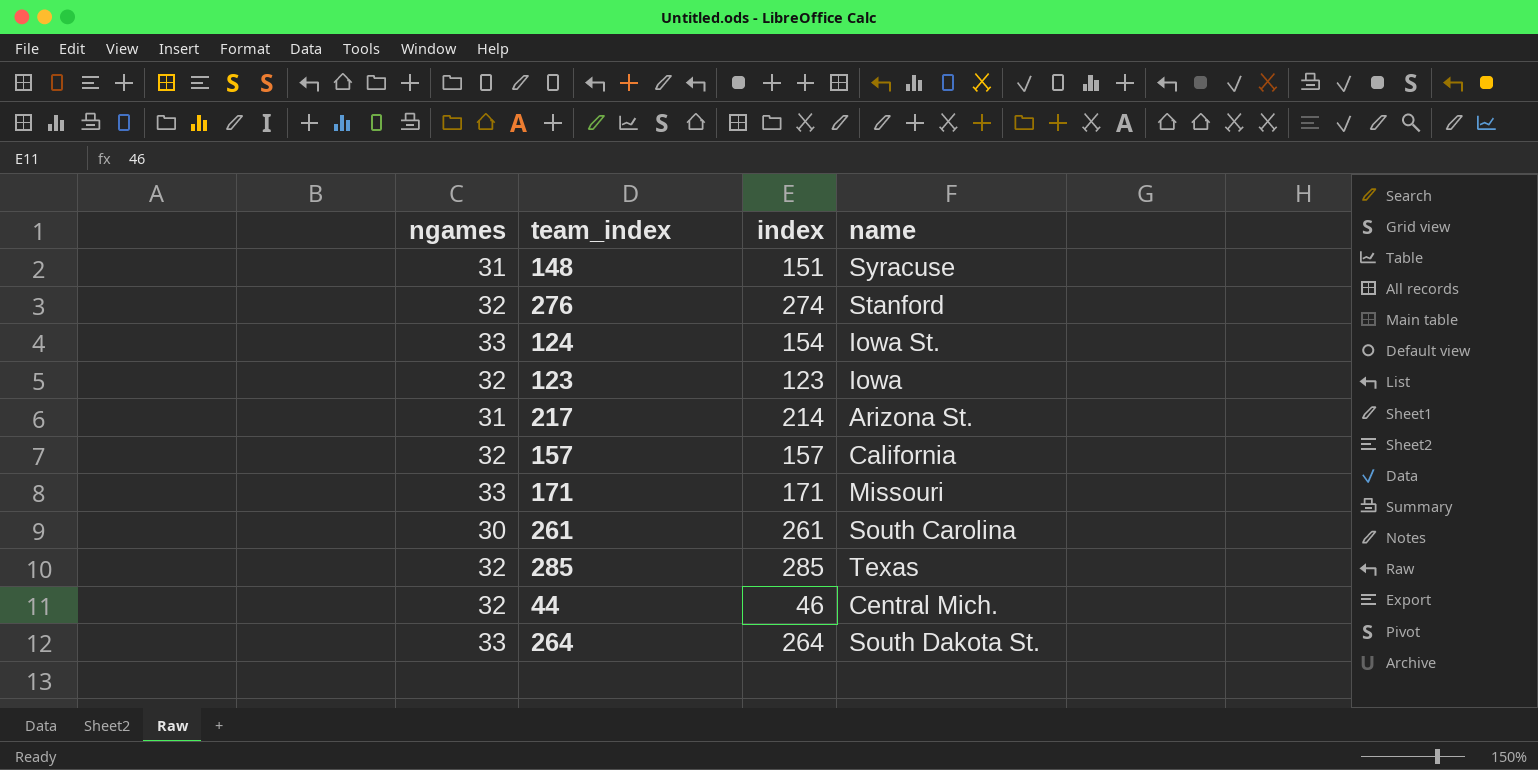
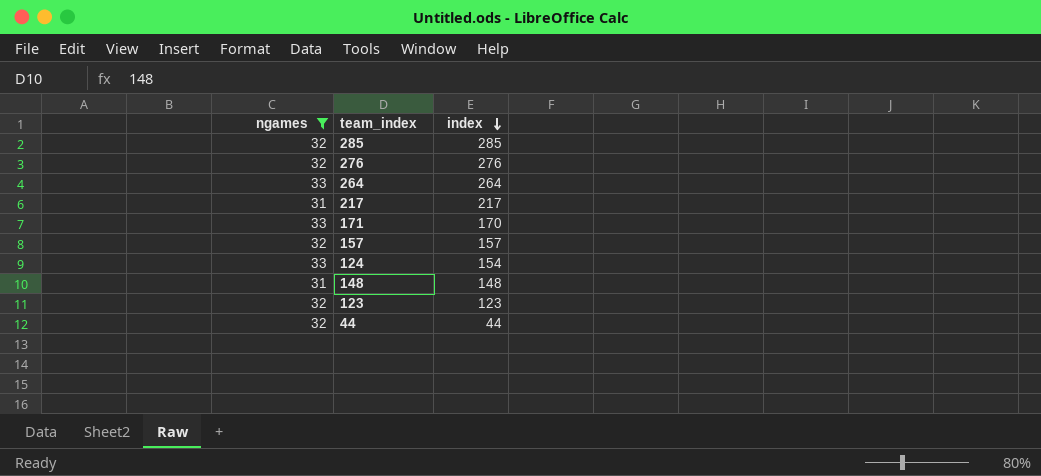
filter: none -> ngames != 30
row order: none -> index descending
column name | position: 4 -> none
276 | index: 274 -> 276
217 | index: 214 -> 217
171 | index: 171 -> 170
148 | index: 151 -> 148
44 | index: 46 -> 44

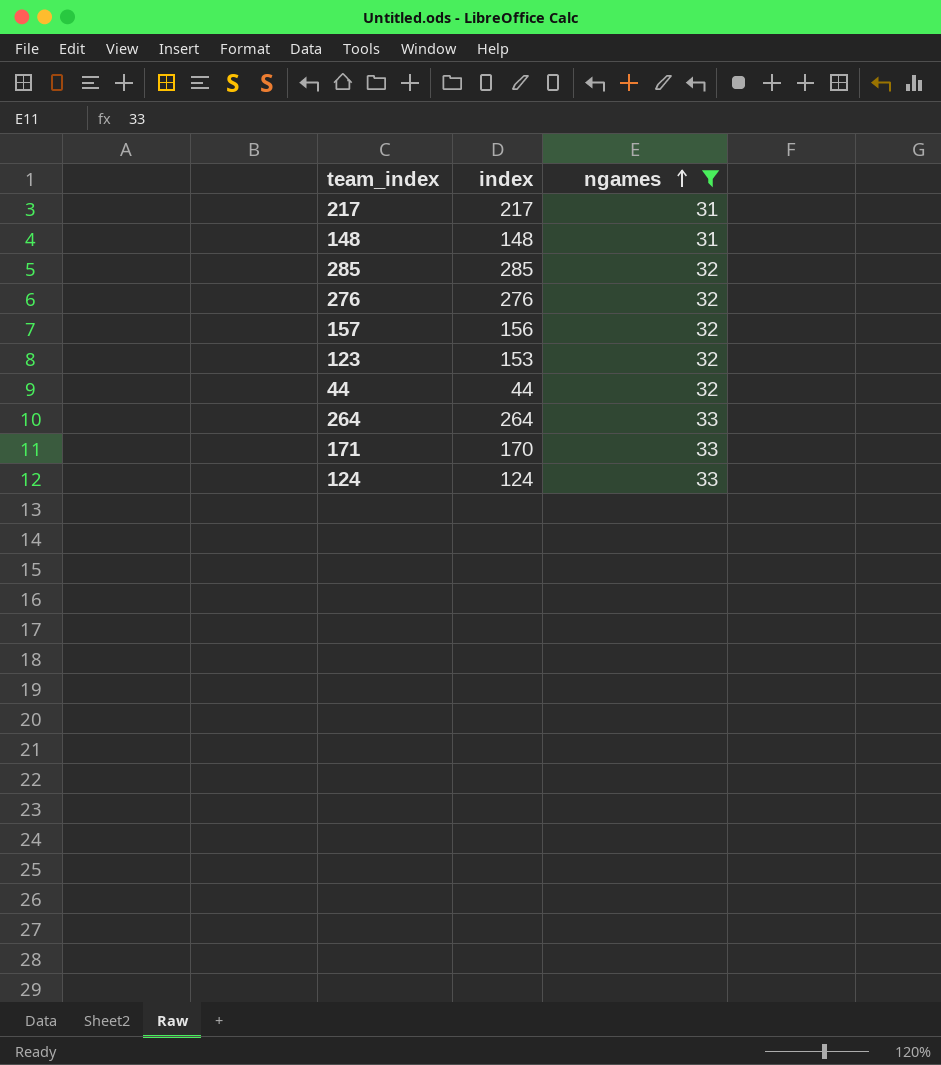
row order: index descending -> ngames ascending
column ngames | position: 1 -> 3
157 | index: 157 -> 156
123 | index: 123 -> 153
124 | index: 154 -> 124

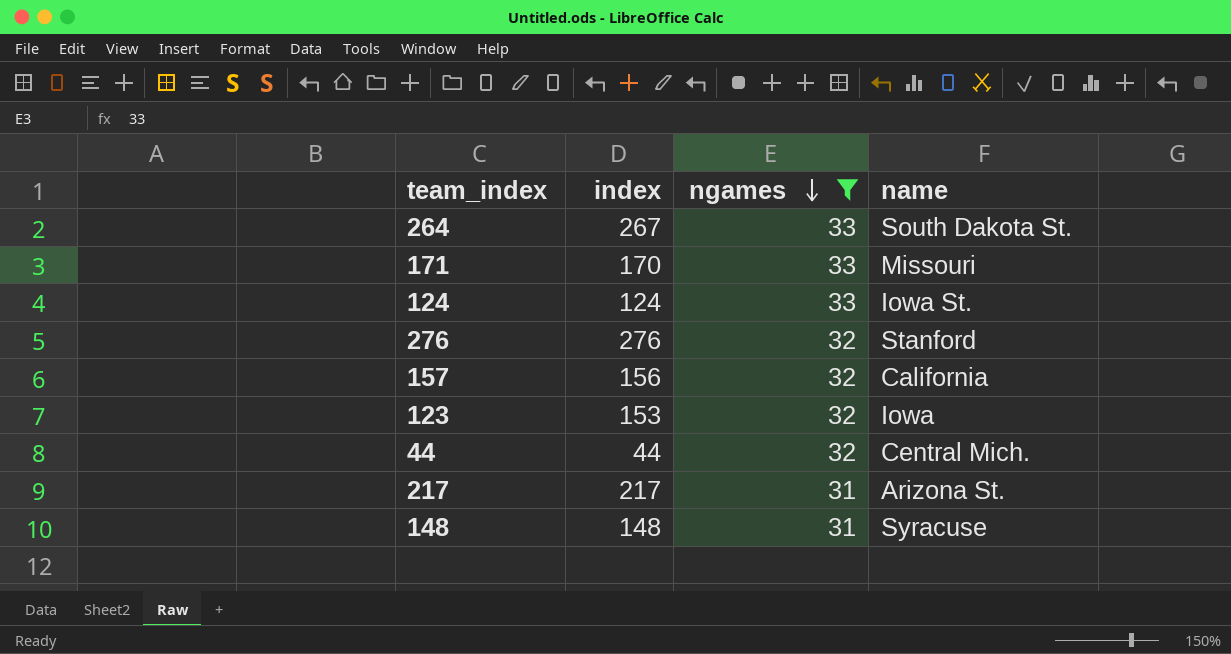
row order: ngames ascending -> ngames descending
column name | position: none -> 4
row 285: 285 | 32 -> none
264 | index: 264 -> 267

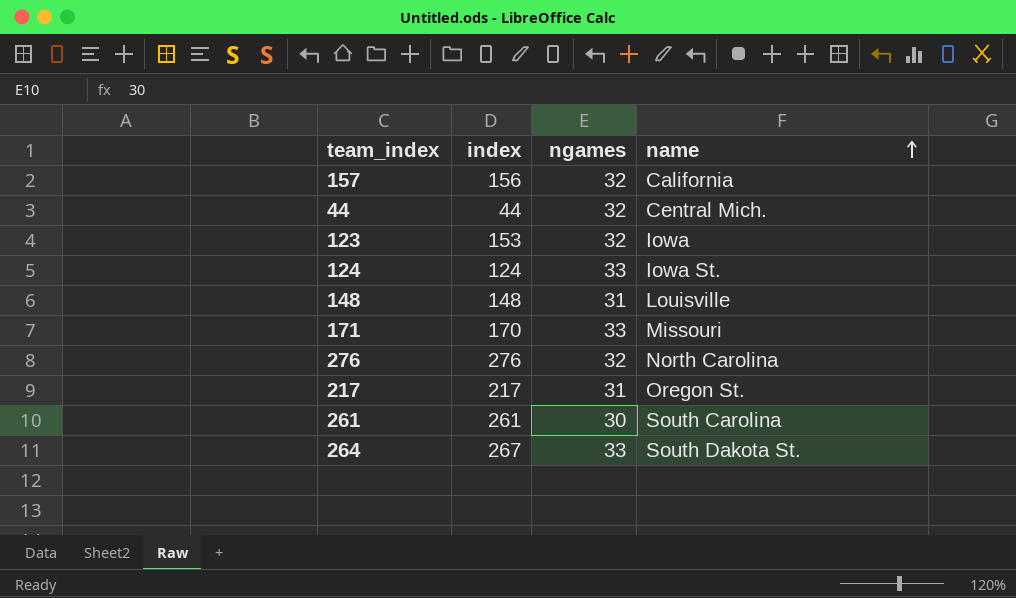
filter: ngames != 30 -> none
row order: ngames descending -> name ascending
148 | name: Syracuse -> Louisville
276 | name: Stanford -> North Carolina
217 | name: Arizona St. -> Oregon St.

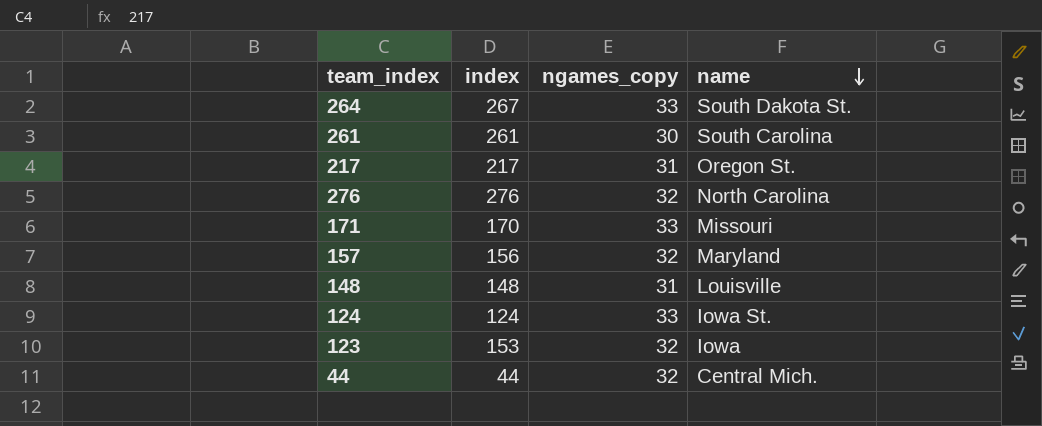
row order: name ascending -> name descending
column name: ngames -> ngames_copy
157 | name: California -> Maryland

